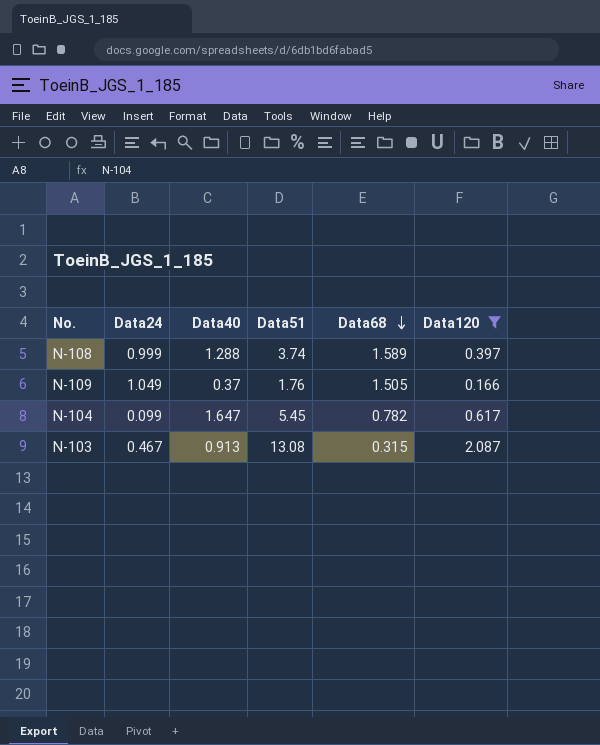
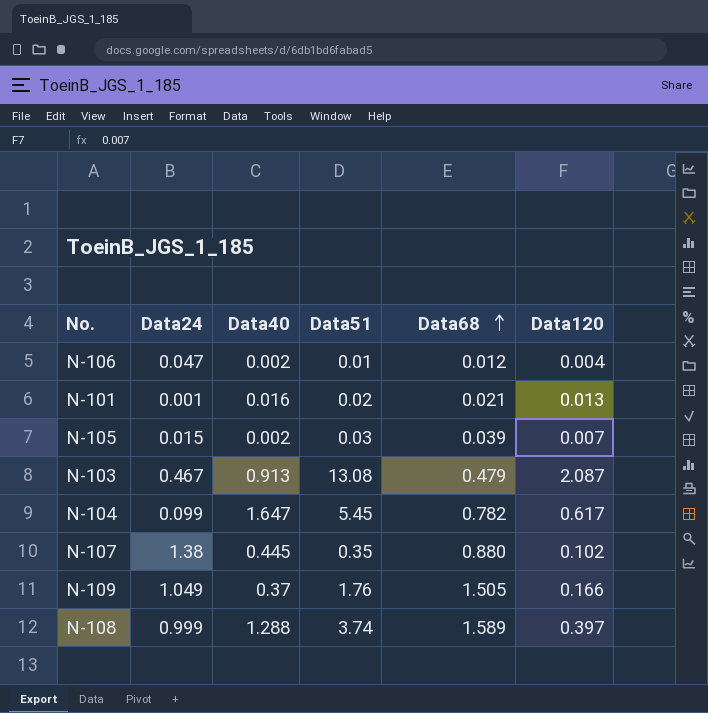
filter: Data120 >= 0.166 -> none
row order: Data68 descending -> Data68 ascending
N-103 | Data68: 0.315 -> 0.479

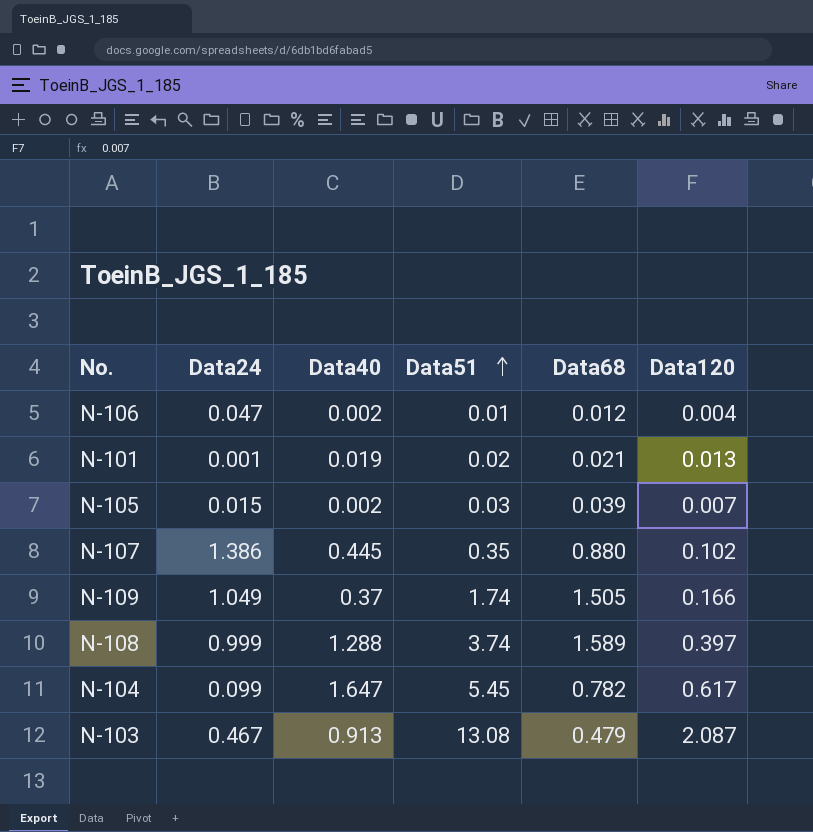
row order: Data68 ascending -> Data51 ascending
N-101 | Data40: 0.016 -> 0.019
N-107 | Data24: 1.38 -> 1.386
N-109 | Data51: 1.76 -> 1.74

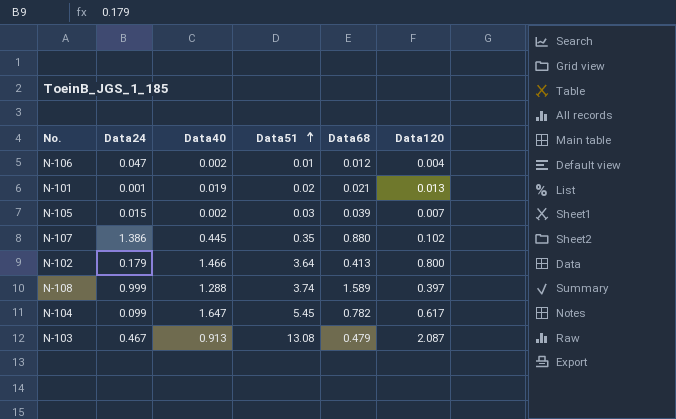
row N-109: 1.049 | 0.37 | 1.74 | 1.505 | 0.166 -> none
row N-102: none -> 0.179 | 1.466 | 3.64 | 0.413 | 0.800

